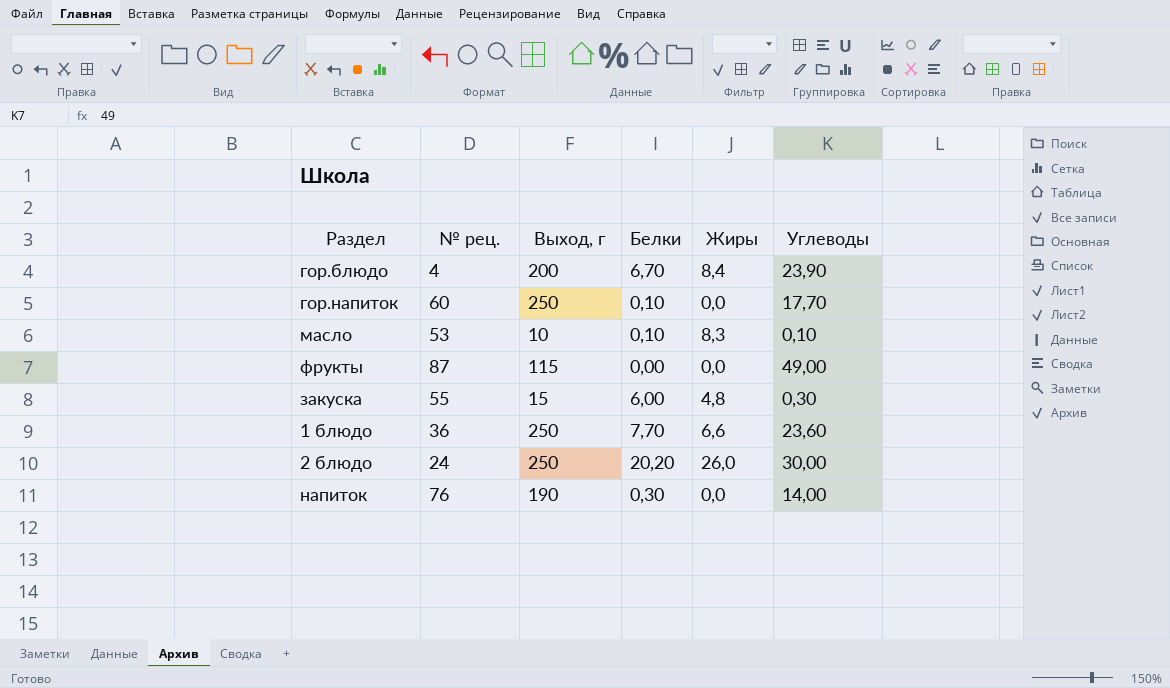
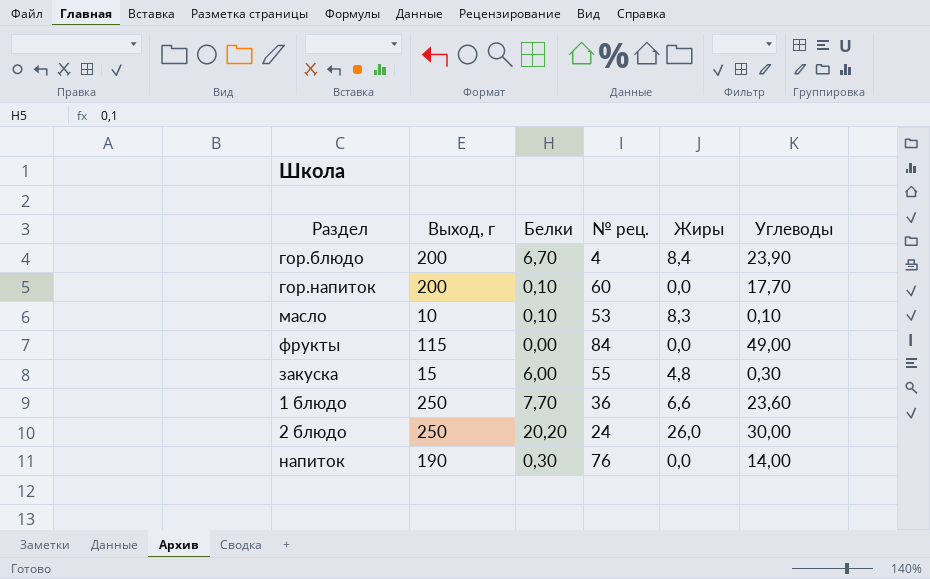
column № рец. | position: 2 -> 4
гор.напиток | Выход, г: 250 -> 200
фрукты | № рец.: 87 -> 84

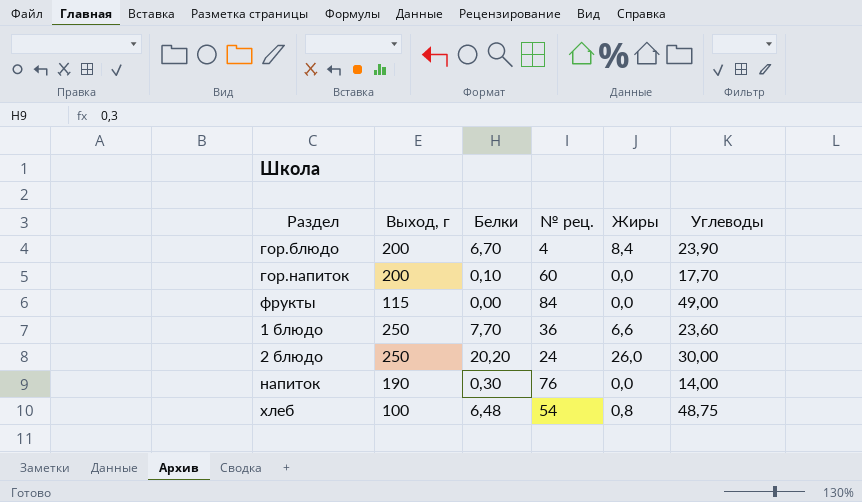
row масло: 10 | 0,10 | 53 | 8,3 | 0,10 -> none
row закуска: 15 | 6,00 | 55 | 4,8 | 0,30 -> none
row хлеб: none -> 100 | 6,48 | 54 | 0,8 | 48,75

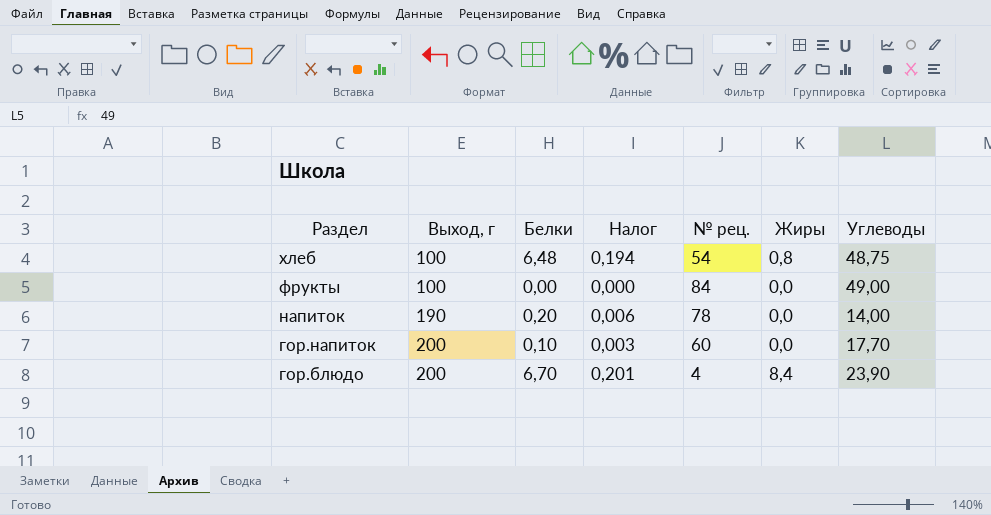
row order: none -> Раздел descending
column Налог | formula: none -> [Белки] * 0,03
row 1 блюдо: 250 | 7,70 | 36 | 6,6 | 23,60 -> none
row 2 блюдо: 250 | 20,20 | 24 | 26,0 | 30,00 -> none
фрукты | Выход, г: 115 -> 100
напиток | Белки: 0,30 -> 0,20
напиток | № рец.: 76 -> 78

